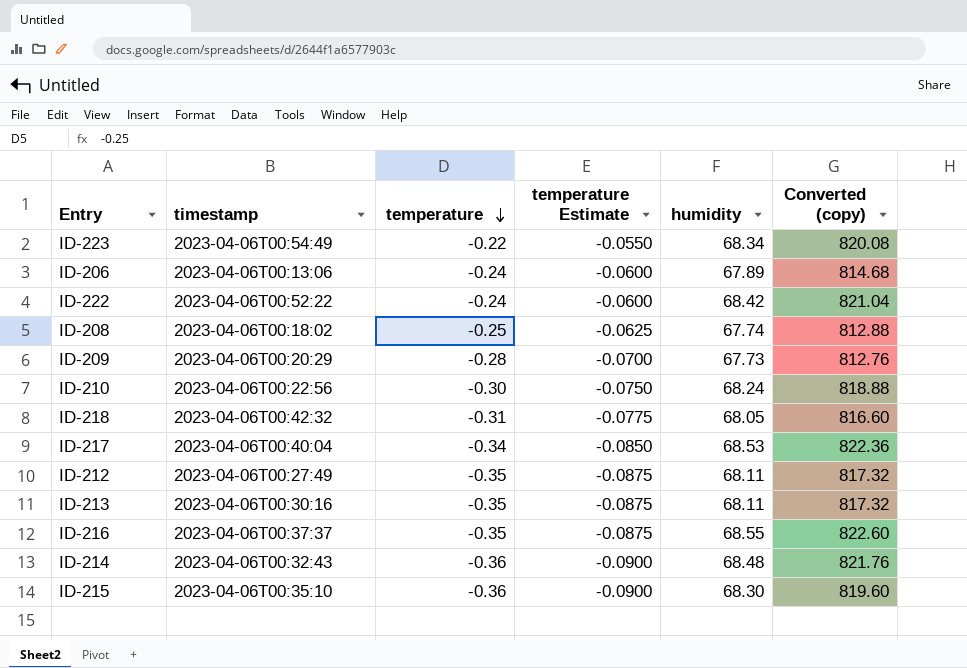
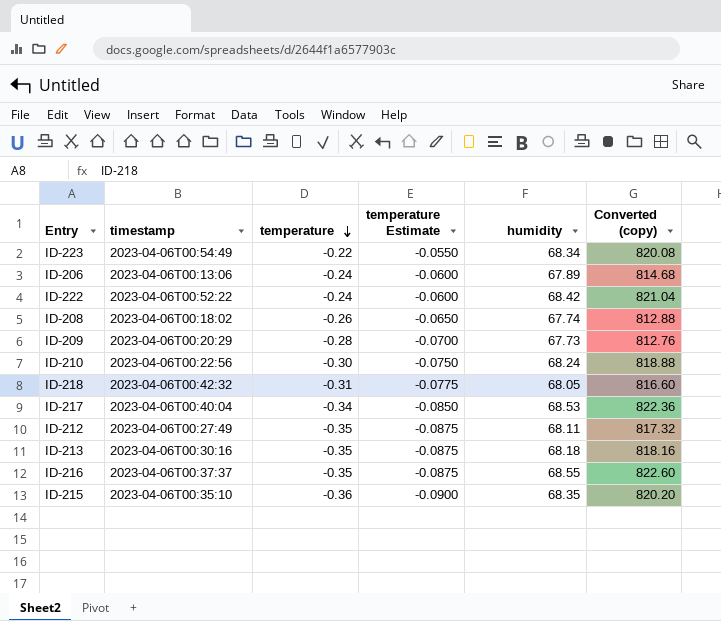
row ID-214: 2023-04-06T00:32:43 | -0.36 | -0.0900 | 68.48 | 821.76 -> none
ID-208 | temperature: -0.25 -> -0.26
ID-208 | temperature Estimate: -0.0625 -> -0.0650
ID-213 | humidity: 68.11 -> 68.18
ID-213 | Converted (copy): 817.32 -> 818.16
ID-215 | humidity: 68.30 -> 68.35
ID-215 | Converted (copy): 819.60 -> 820.20

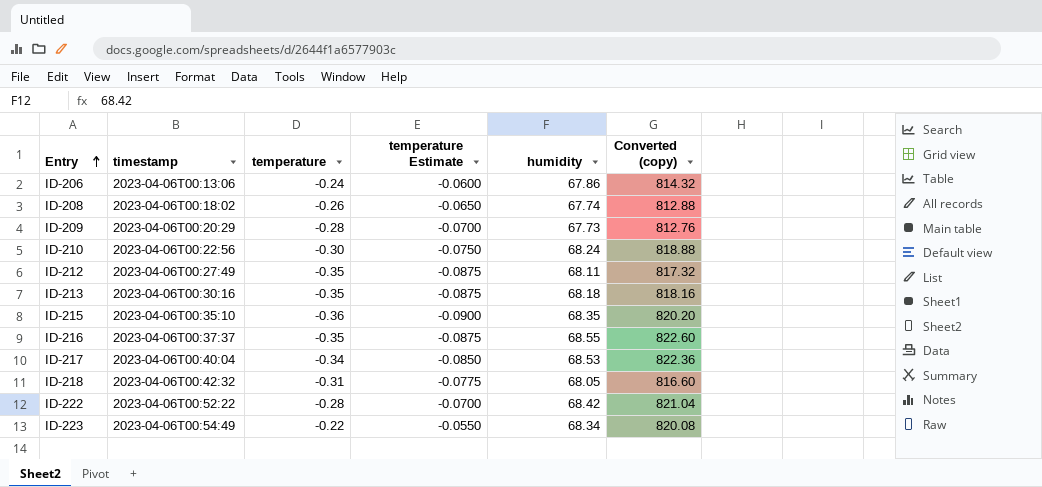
row order: temperature descending -> Entry ascending
ID-206 | humidity: 67.89 -> 67.86
ID-206 | Converted (copy): 814.68 -> 814.32
ID-222 | temperature: -0.24 -> -0.28
ID-222 | temperature Estimate: -0.0600 -> -0.0700

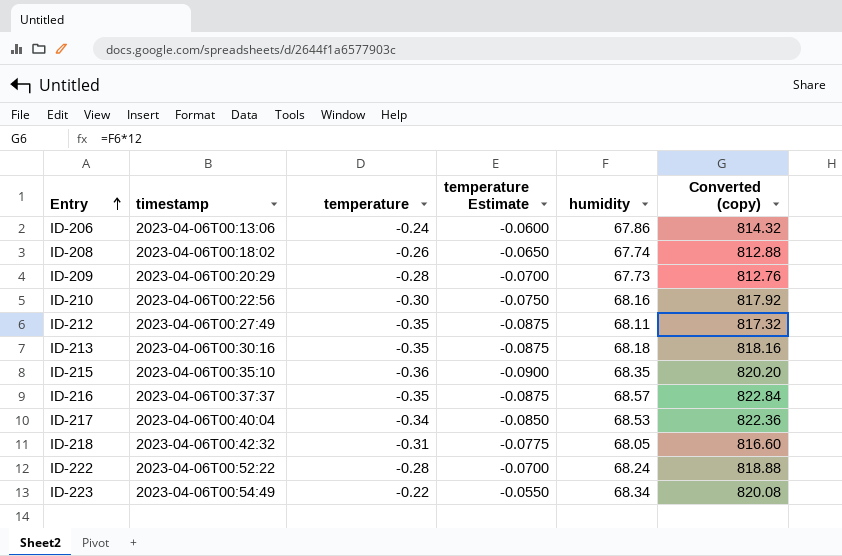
ID-210 | humidity: 68.24 -> 68.16
ID-210 | Converted (copy): 818.88 -> 817.92
ID-216 | humidity: 68.55 -> 68.57
ID-216 | Converted (copy): 822.60 -> 822.84
ID-222 | humidity: 68.42 -> 68.24
ID-222 | Converted (copy): 821.04 -> 818.88

